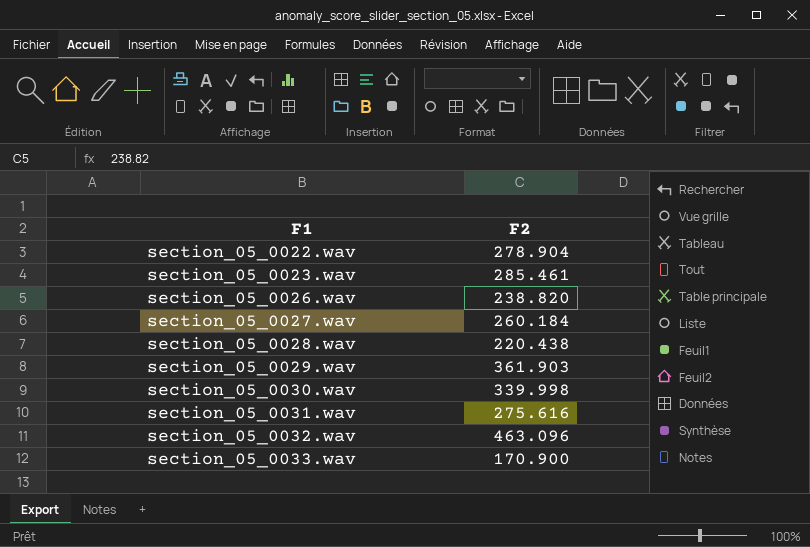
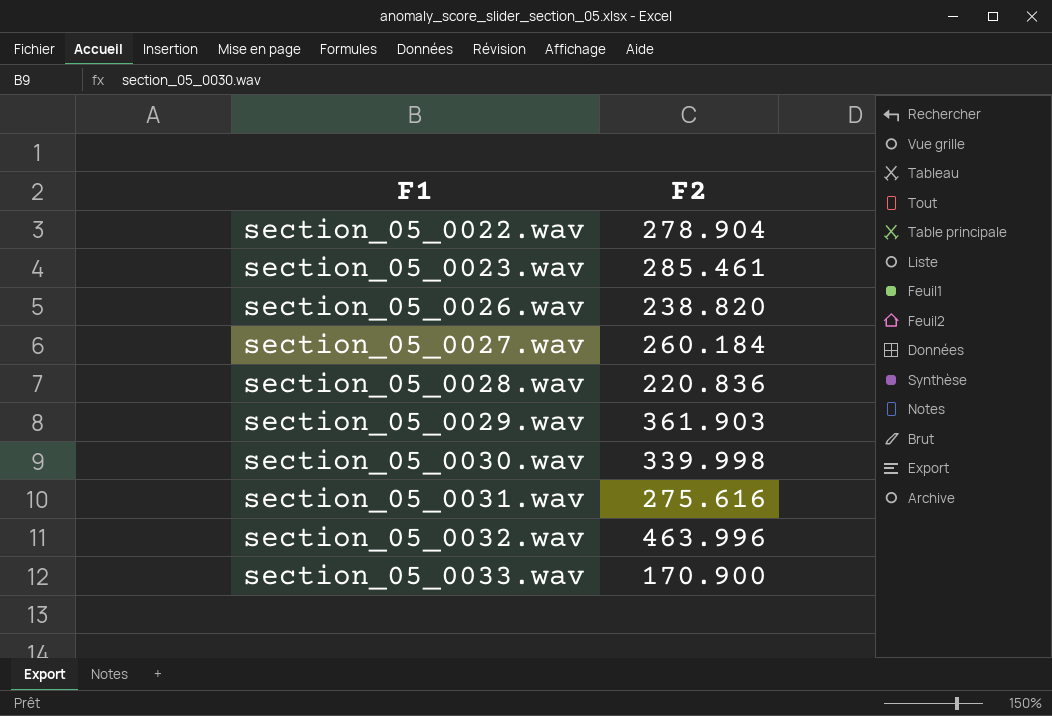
section_05_0028.wav | F2: 220.438 -> 220.836
section_05_0032.wav | F2: 463.096 -> 463.996

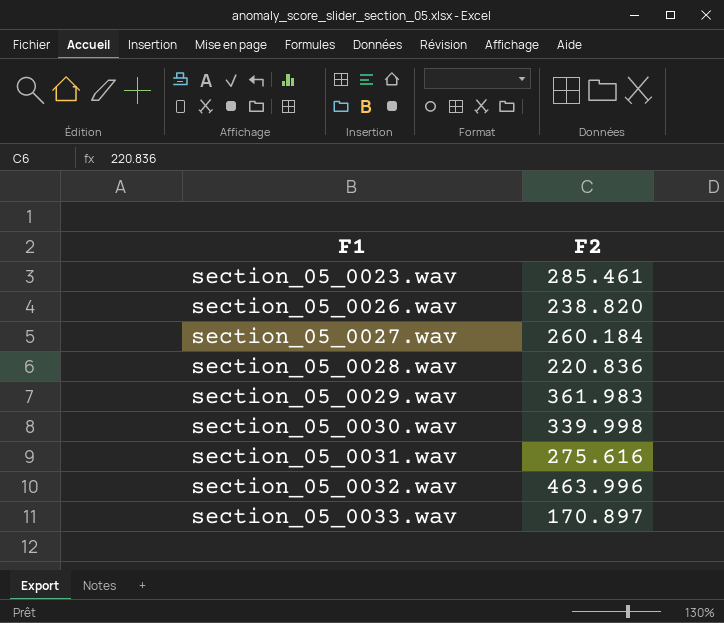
row section_05_0022.wav: 278.904 -> none
section_05_0029.wav | F2: 361.903 -> 361.983
section_05_0033.wav | F2: 170.900 -> 170.897

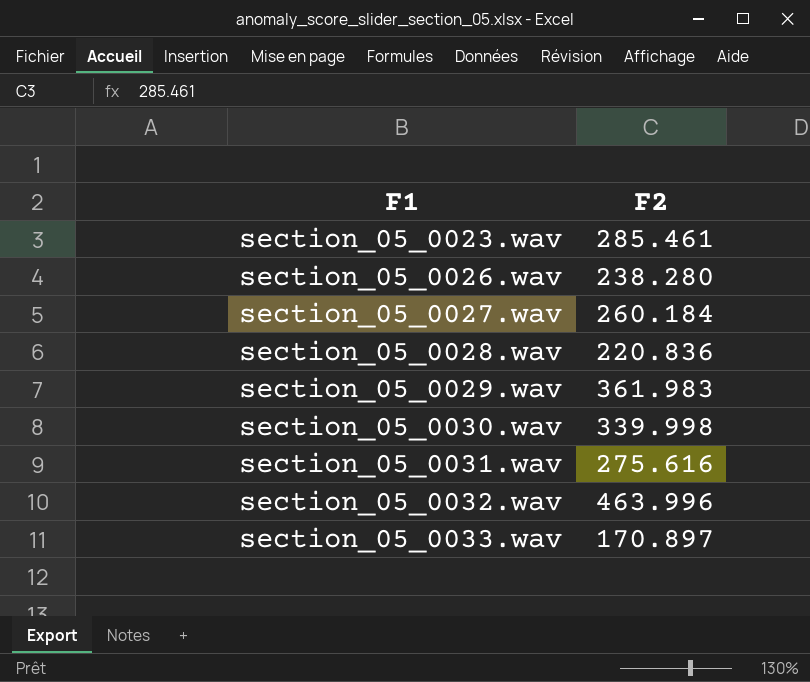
section_05_0026.wav | F2: 238.820 -> 238.280

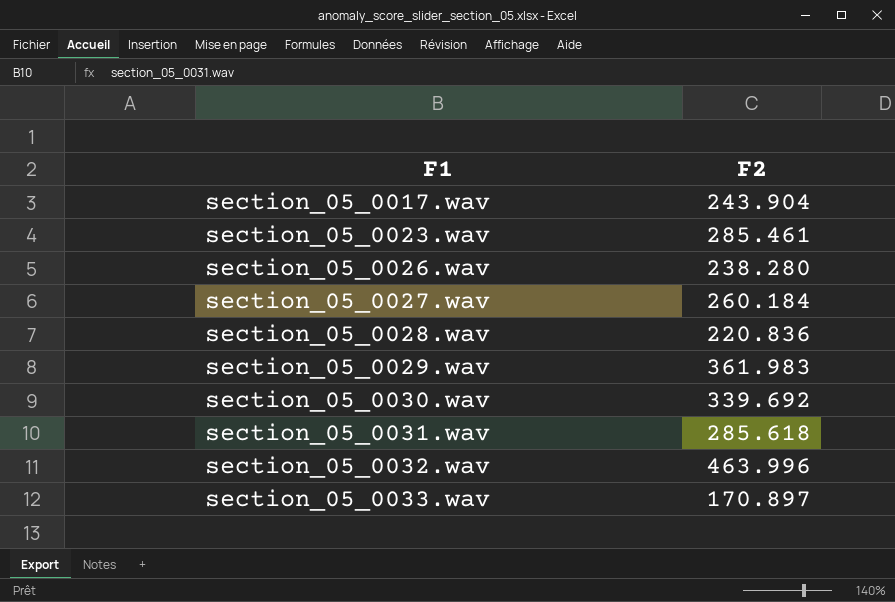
row section_05_0017.wav: none -> 243.904
section_05_0030.wav | F2: 339.998 -> 339.692
section_05_0031.wav | F2: 275.616 -> 285.618

